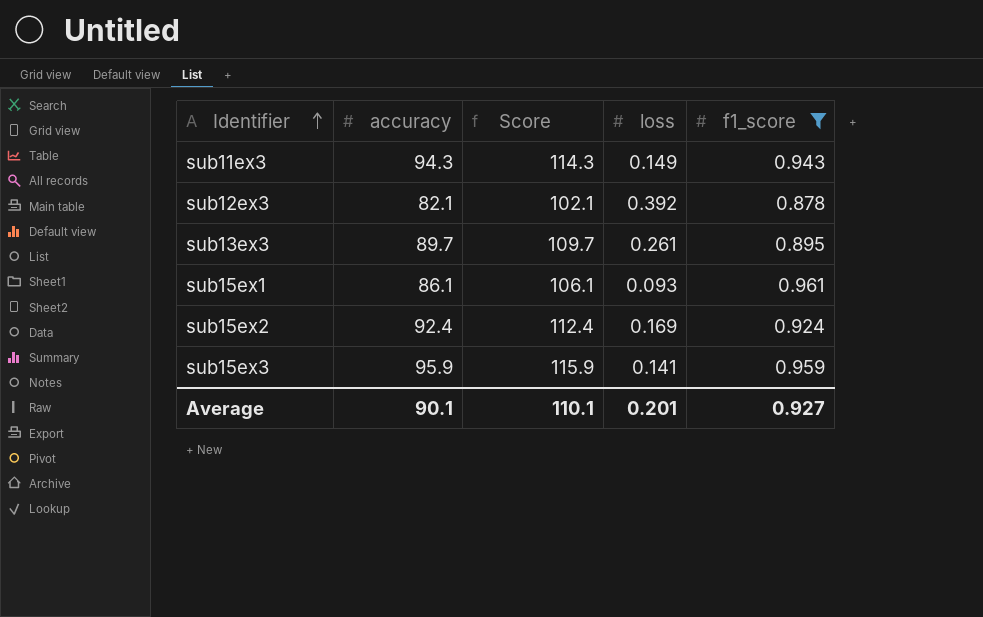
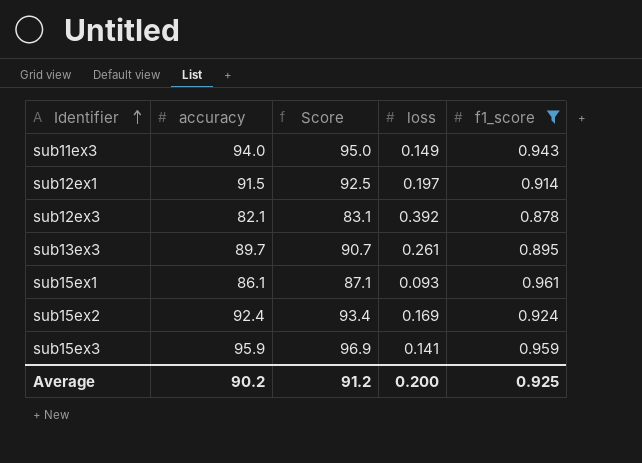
column Score | formula: [accuracy] + 20 -> [accuracy] + 1
sub11ex3 | accuracy: 94.3 -> 94.0
row sub12ex1: none -> 91.5 | 92.5 | 0.197 | 0.914
Average | accuracy: 90.1 -> 90.2
Average | Score: 110.1 -> 91.2
Average | loss: 0.201 -> 0.200
Average | f1_score: 0.927 -> 0.925

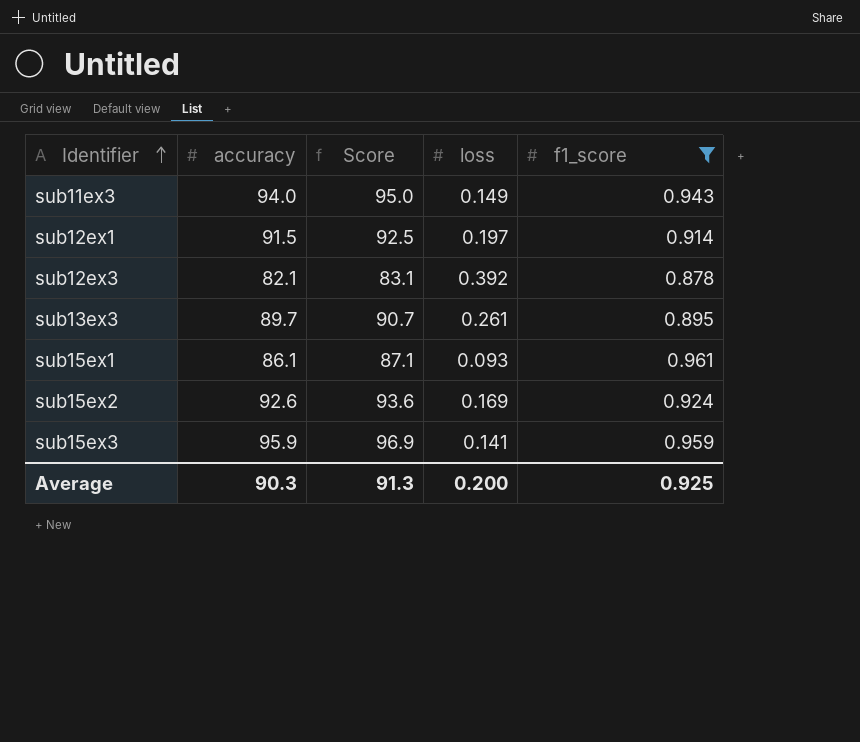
sub15ex2 | accuracy: 92.4 -> 92.6
sub15ex2 | Score: 93.4 -> 93.6
Average | accuracy: 90.2 -> 90.3
Average | Score: 91.2 -> 91.3

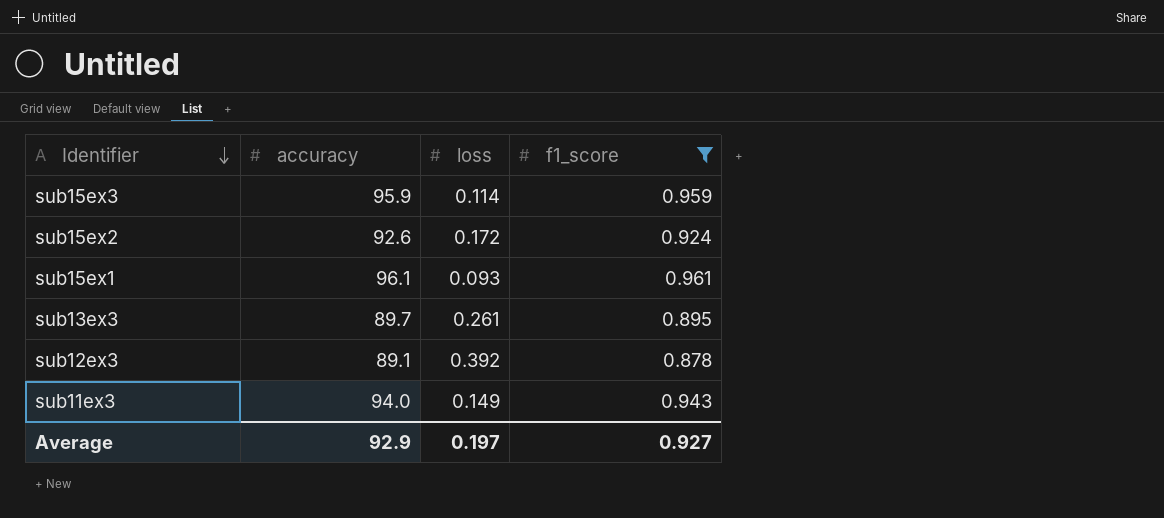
row order: Identifier ascending -> Identifier descending
column Score | formula: [accuracy] + 1 -> none
row sub12ex1: 91.5 | 92.5 | 0.197 | 0.914 -> none
sub15ex3 | loss: 0.141 -> 0.114
sub15ex2 | loss: 0.169 -> 0.172
sub15ex1 | accuracy: 86.1 -> 96.1
sub12ex3 | accuracy: 82.1 -> 89.1
Average | accuracy: 90.3 -> 92.9
Average | loss: 0.200 -> 0.197
Average | f1_score: 0.925 -> 0.927

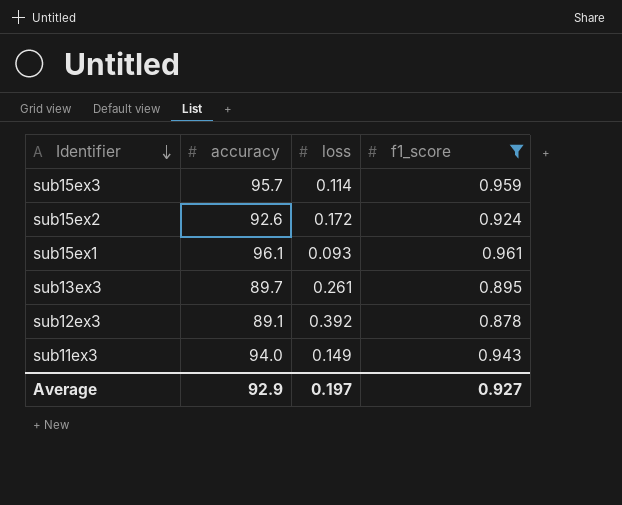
sub15ex3 | accuracy: 95.9 -> 95.7

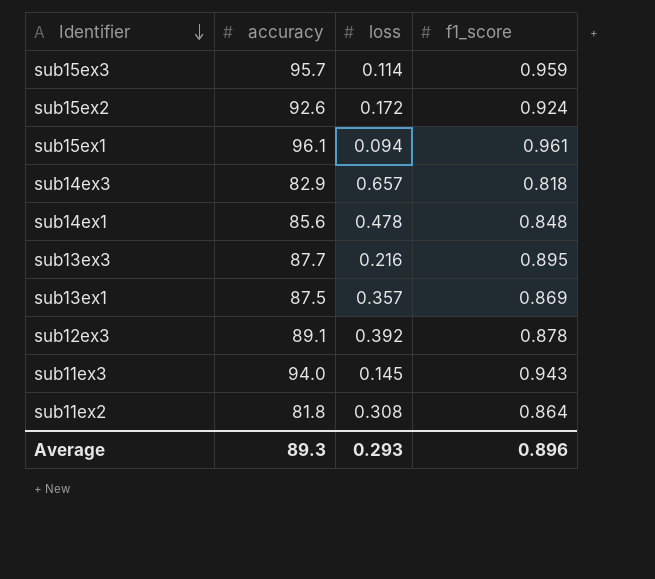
filter: f1_score >= 0.878 -> none
sub15ex1 | loss: 0.093 -> 0.094
sub13ex3 | accuracy: 89.7 -> 87.7
sub13ex3 | loss: 0.261 -> 0.216
sub11ex3 | loss: 0.149 -> 0.145
Average | accuracy: 92.9 -> 89.3
Average | loss: 0.197 -> 0.293
Average | f1_score: 0.927 -> 0.896

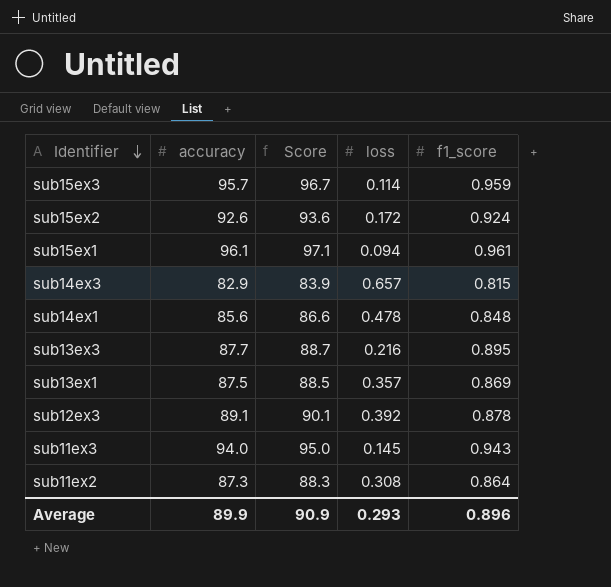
column Score | formula: none -> [accuracy] + 1
sub14ex3 | f1_score: 0.818 -> 0.815
sub11ex2 | accuracy: 81.8 -> 87.3
Average | accuracy: 89.3 -> 89.9

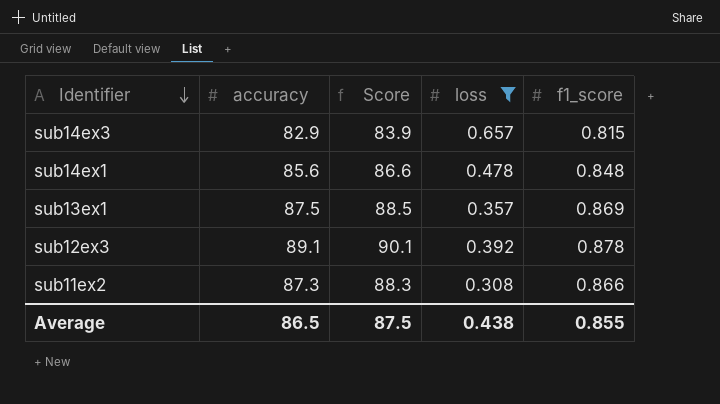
filter: none -> loss >= 0.308
sub11ex2 | f1_score: 0.864 -> 0.866
Average | accuracy: 89.9 -> 86.5
Average | Score: 90.9 -> 87.5
Average | loss: 0.293 -> 0.438
Average | f1_score: 0.896 -> 0.855

